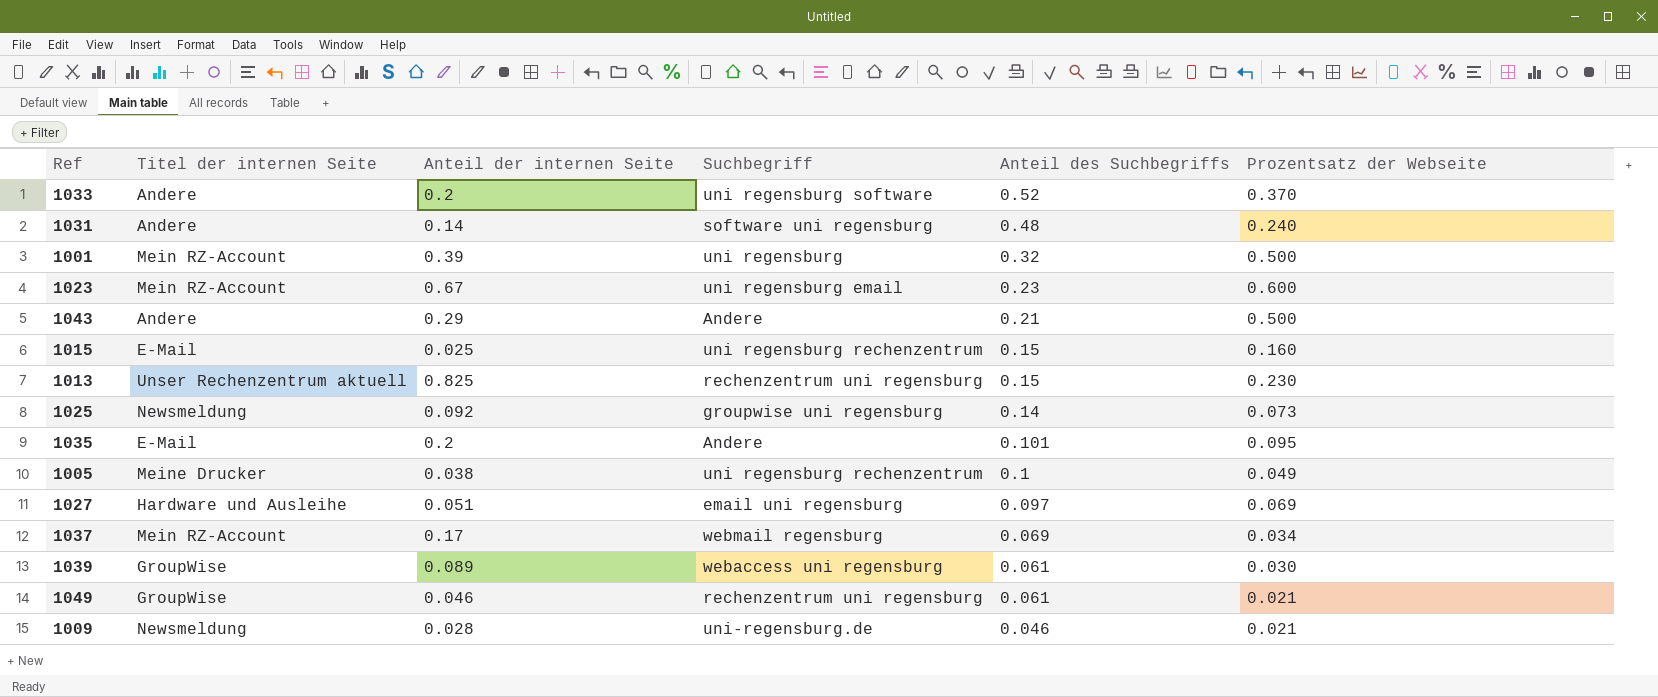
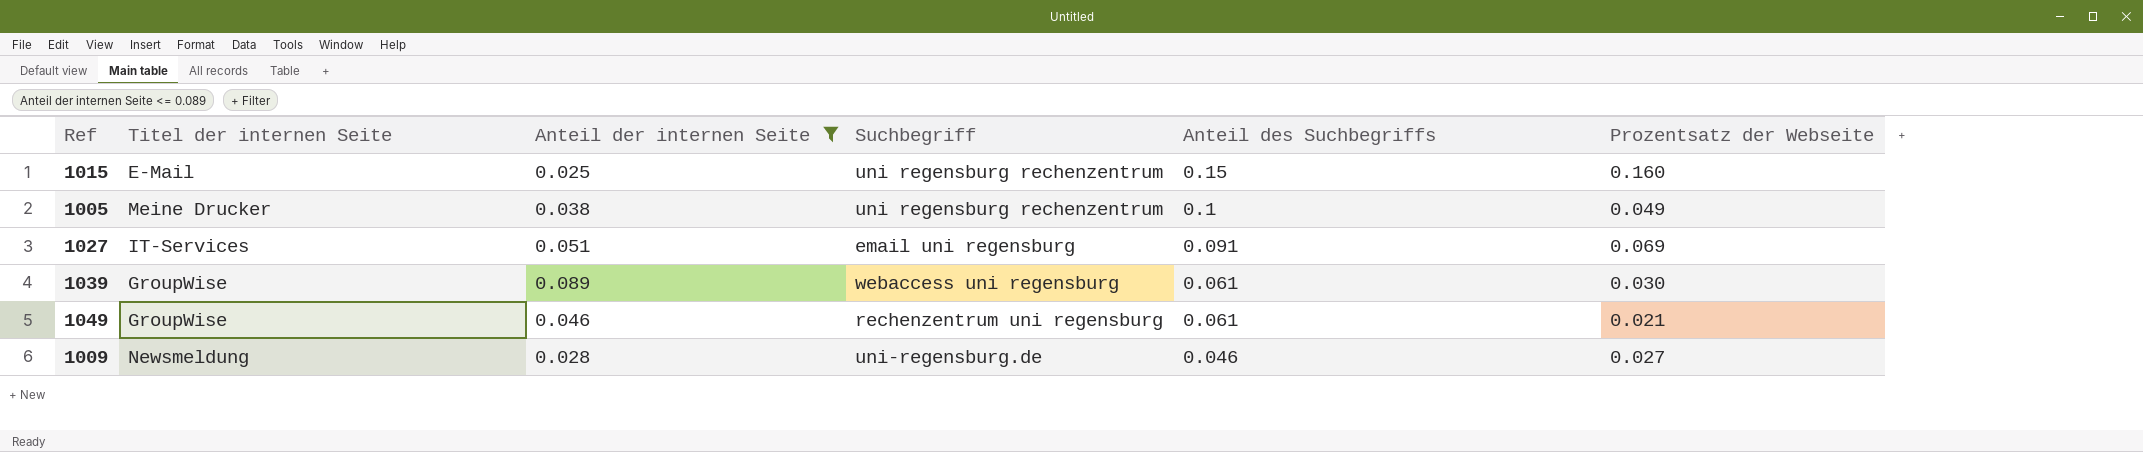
filter: none -> Anteil der internen Seite <= 0.089
1027 | Titel der internen Seite: Hardware und Ausleihe -> IT-Services
1027 | Anteil des Suchbegriffs: 0.097 -> 0.091
1009 | Prozentsatz der Webseite: 0.021 -> 0.027

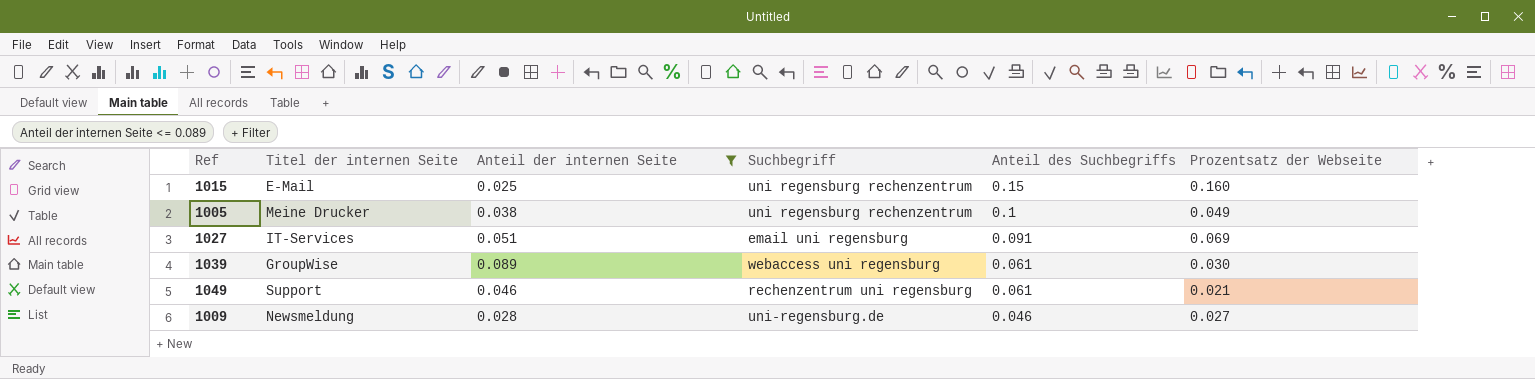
1049 | Titel der internen Seite: GroupWise -> Support

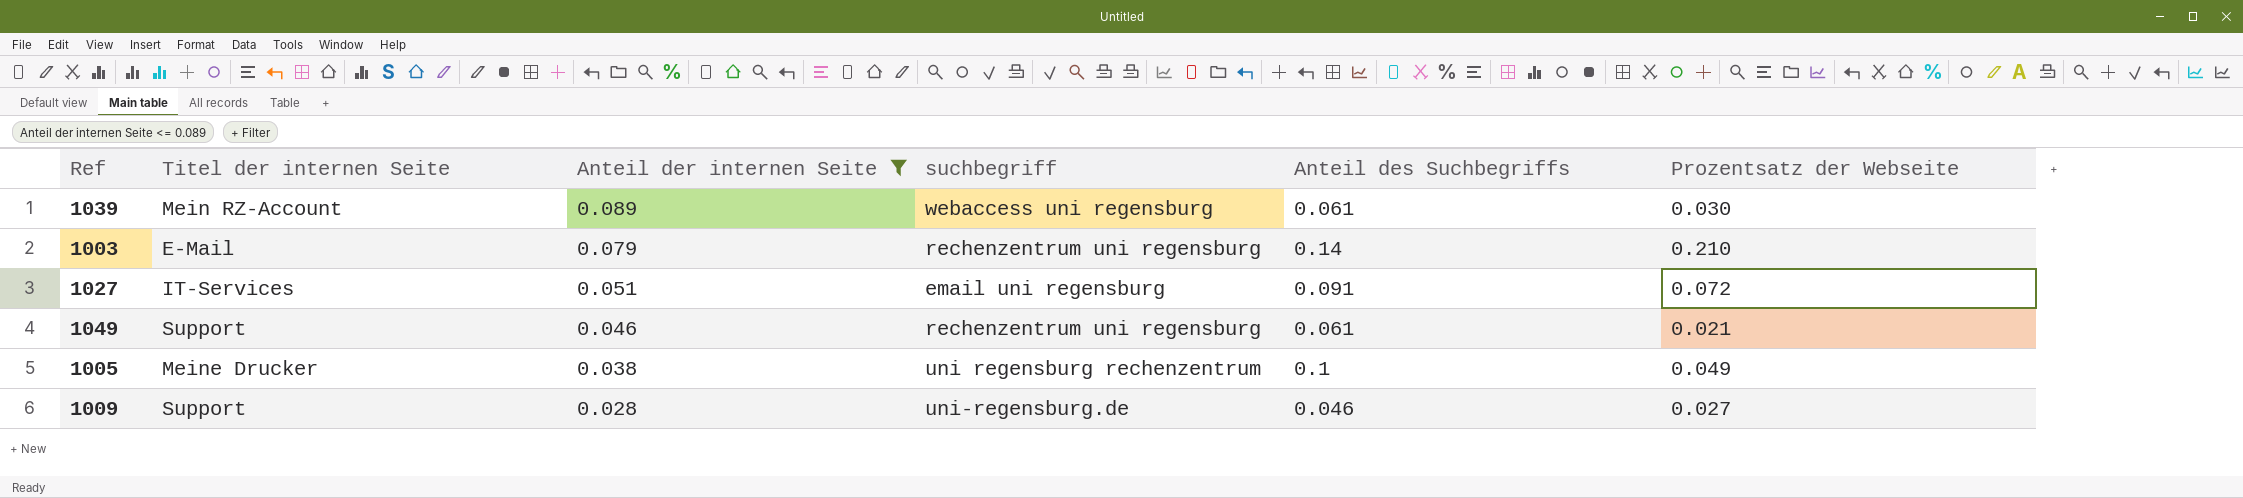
row order: Anteil des Suchbegriffs descending -> Anteil der internen Seite descending
column name: Suchbegriff -> suchbegriff
row 1015: E-Mail | 0.025 | uni regensburg rechenzentrum | 0.15 | 0.160 -> none
1039 | Titel der internen Seite: GroupWise -> Mein RZ-Account
row 1003: none -> E-Mail | 0.079 | rechenzentrum uni regensburg | 0.14 | 0.210
1027 | Prozentsatz der Webseite: 0.069 -> 0.072
1009 | Titel der internen Seite: Newsmeldung -> Support

